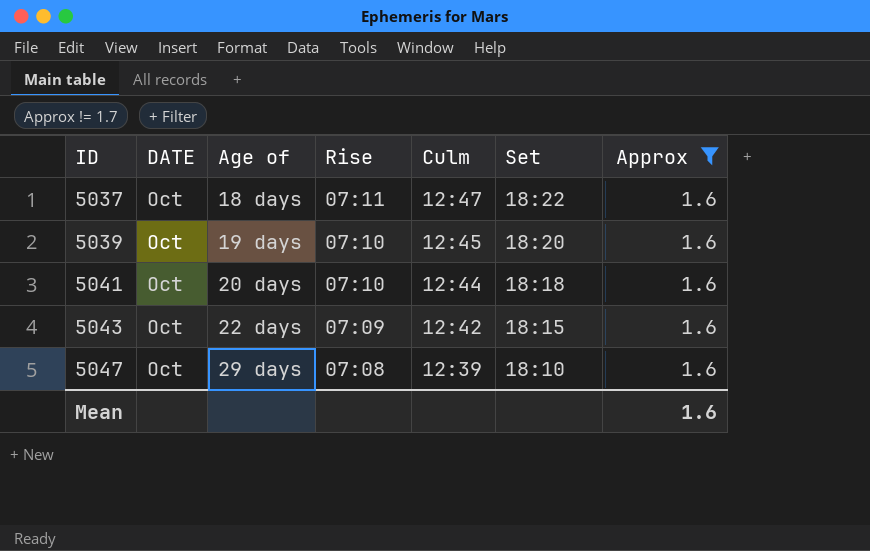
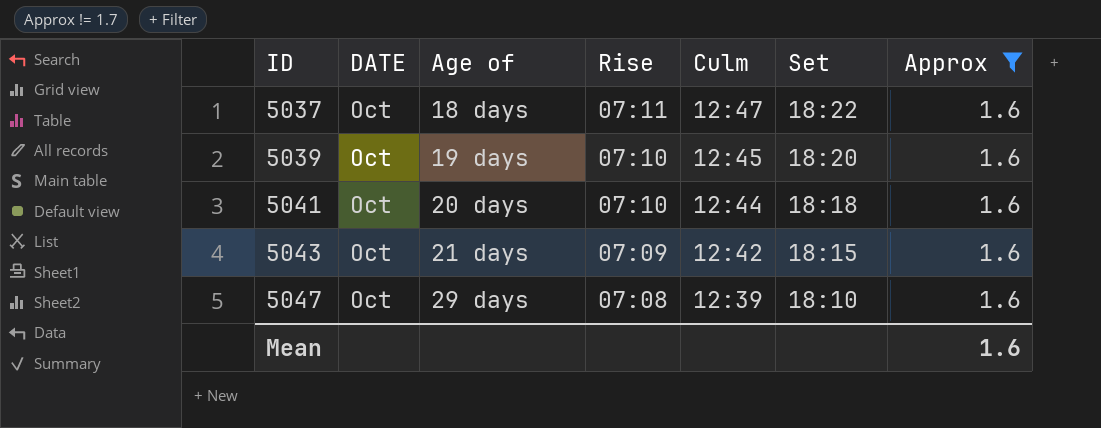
5043 | Age of: 22 days -> 21 days

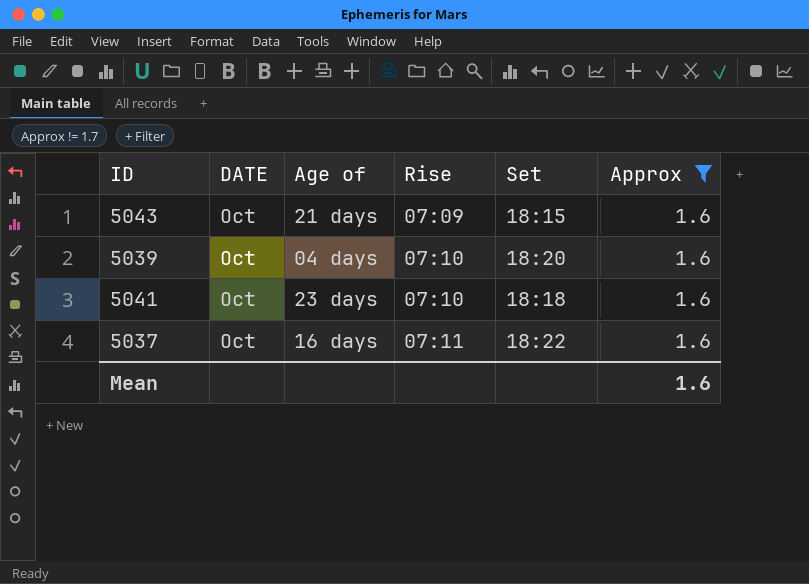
row order: ID ascending -> Rise ascending
column Culm | position: 5 -> none
row 5047: Oct | 29 days | 07:08 | 12:39 | 18:10 | 1.6 -> none
5039 | Age of: 19 days -> 04 days
5041 | Age of: 20 days -> 23 days
5037 | Age of: 18 days -> 16 days

